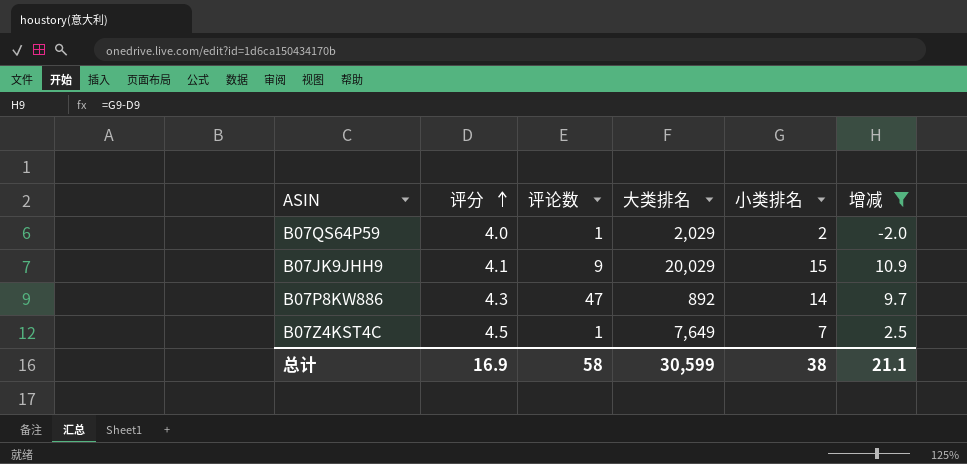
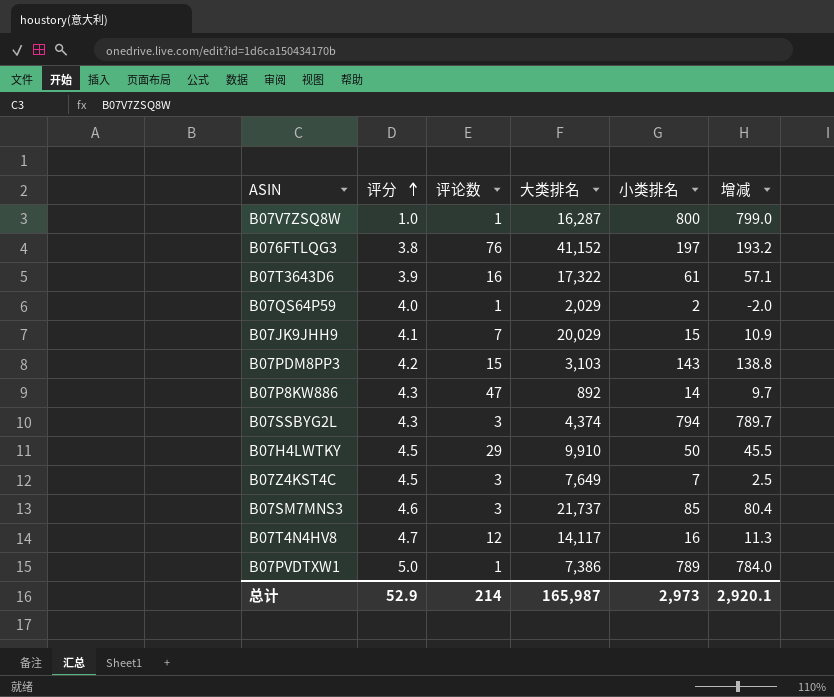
filter: 增减 <= 10.9 -> none
B07JK9JHH9 | 评论数: 9 -> 7
B07Z4KST4C | 评论数: 1 -> 3
总计 | 评分: 16.9 -> 52.9
总计 | 评论数: 58 -> 214
总计 | 大类排名: 30,599 -> 165,987
总计 | 小类排名: 38 -> 2,973
总计 | 增减: 21.1 -> 2,920.1

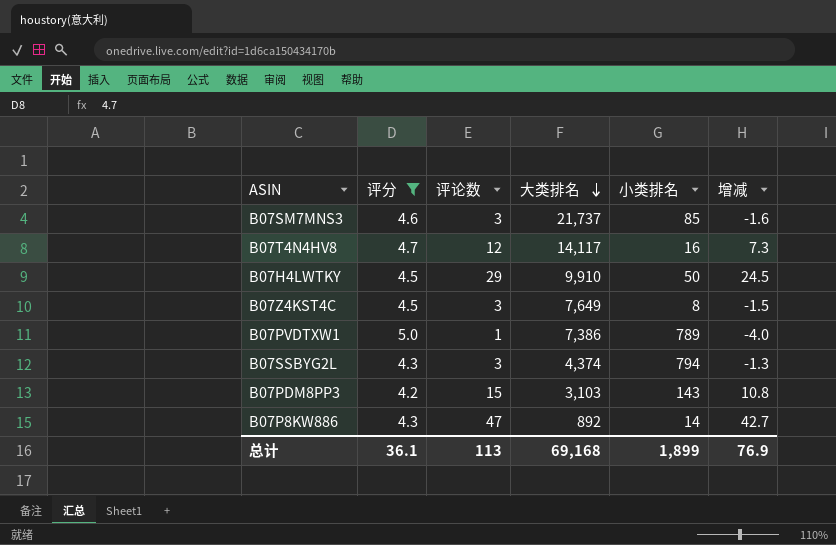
filter: none -> 评分 >= 4.2
row order: 评分 ascending -> 大类排名 descending
column 增减 | formula: [小类排名] - [评分] -> [评论数] - [评分]
B07Z4KST4C | 小类排名: 7 -> 8
总计 | 评分: 52.9 -> 36.1
总计 | 评论数: 214 -> 113
总计 | 大类排名: 165,987 -> 69,168
总计 | 小类排名: 2,973 -> 1,899
总计 | 增减: 2,920.1 -> 76.9

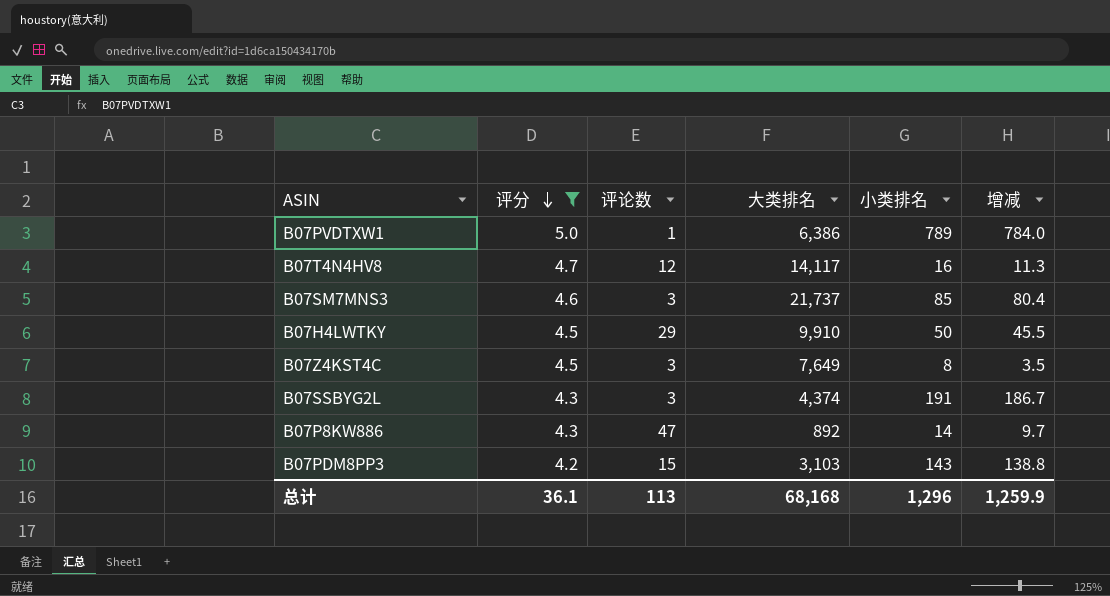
row order: 大类排名 descending -> 评分 descending
column 增减 | formula: [评论数] - [评分] -> [小类排名] - [评分]
B07PVDTXW1 | 大类排名: 7,386 -> 6,386
B07SSBYG2L | 小类排名: 794 -> 191
总计 | 大类排名: 69,168 -> 68,168
总计 | 小类排名: 1,899 -> 1,296
总计 | 增减: 76.9 -> 1,259.9

